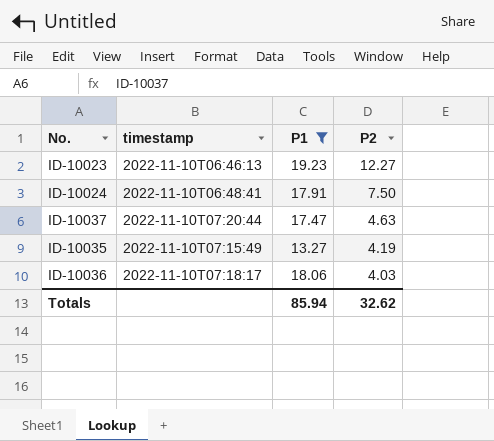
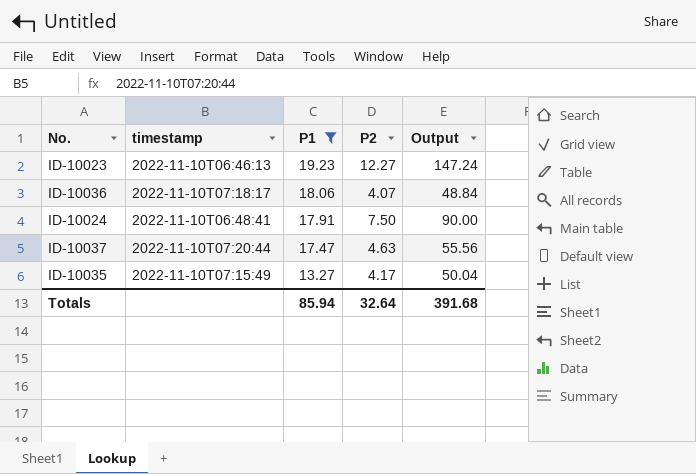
row order: P2 descending -> P1 descending
column Output | formula: none -> [P2] * 12
ID-10036 | P2: 4.03 -> 4.07
ID-10035 | P2: 4.19 -> 4.17
Totals | P2: 32.62 -> 32.64

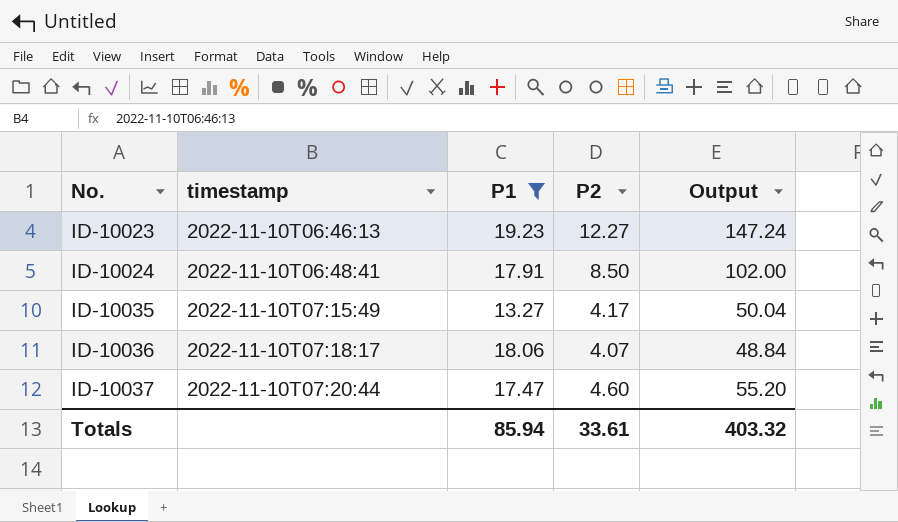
row order: P1 descending -> No. ascending
ID-10024 | P2: 7.50 -> 8.50
ID-10024 | Output: 90.00 -> 102.00
ID-10037 | P2: 4.63 -> 4.60
ID-10037 | Output: 55.56 -> 55.20
Totals | P2: 32.64 -> 33.61
Totals | Output: 391.68 -> 403.32

